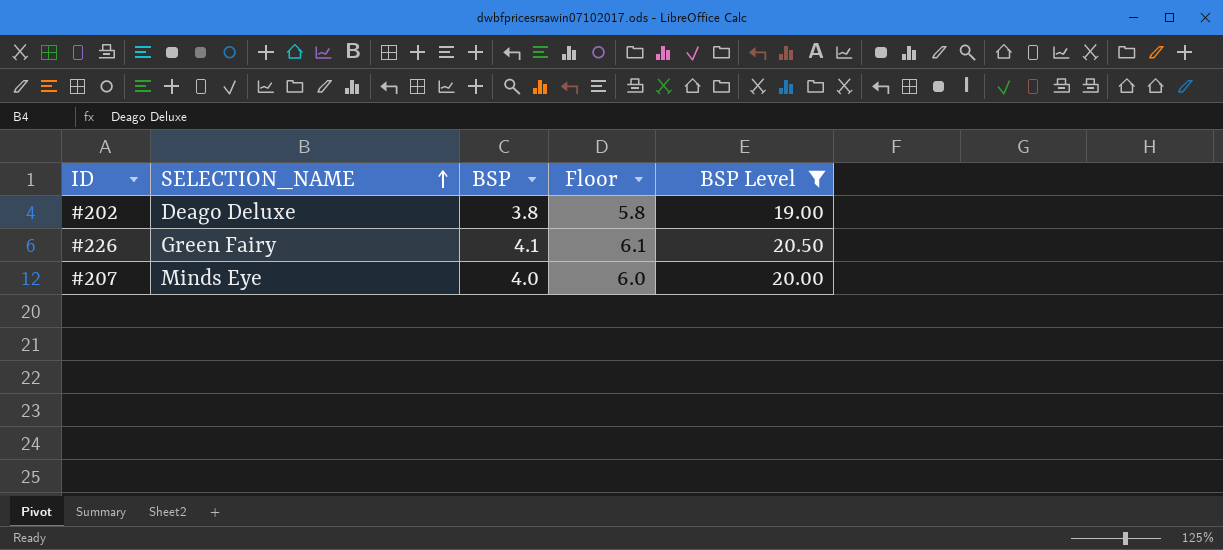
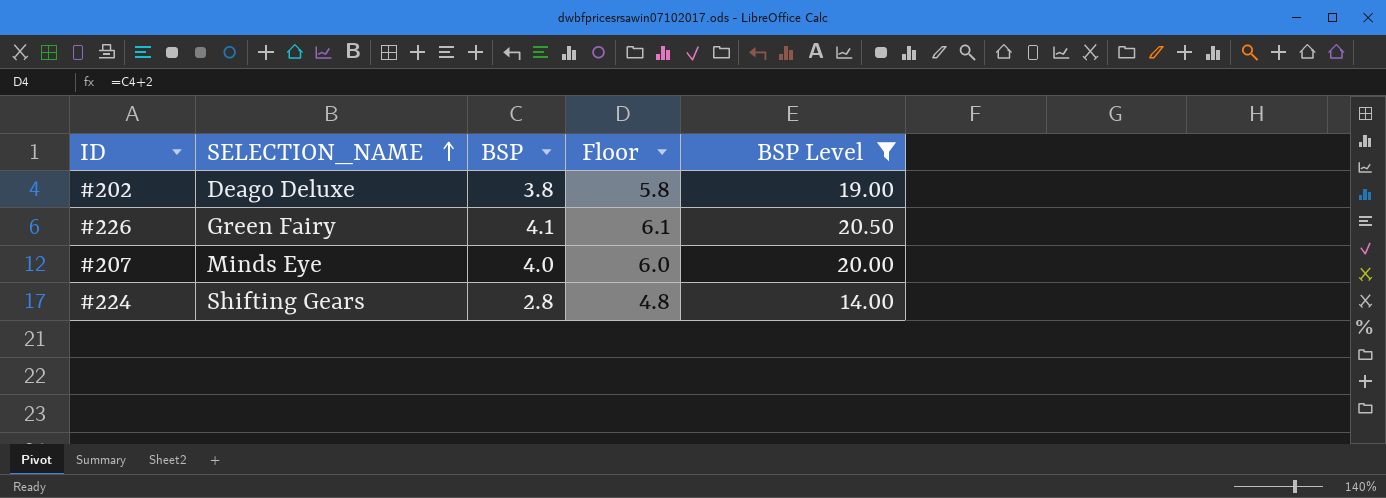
row #224: none -> Shifting Gears | 2.8 | 4.8 | 14.00

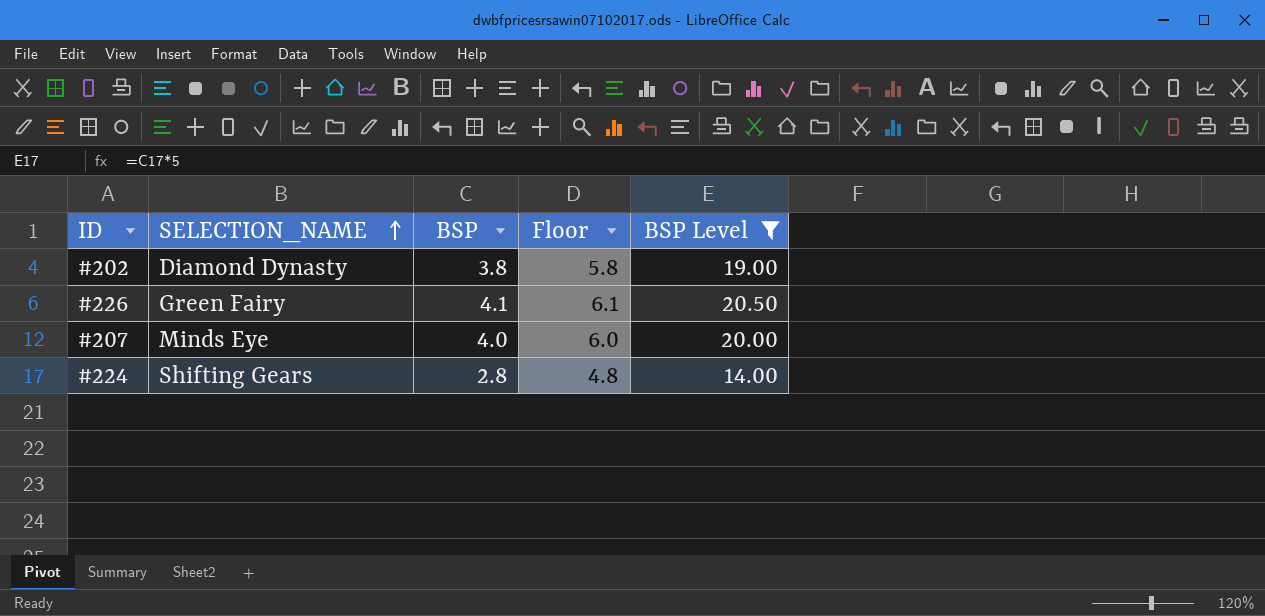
#202 | SELECTION_NAME: Deago Deluxe -> Diamond Dynasty

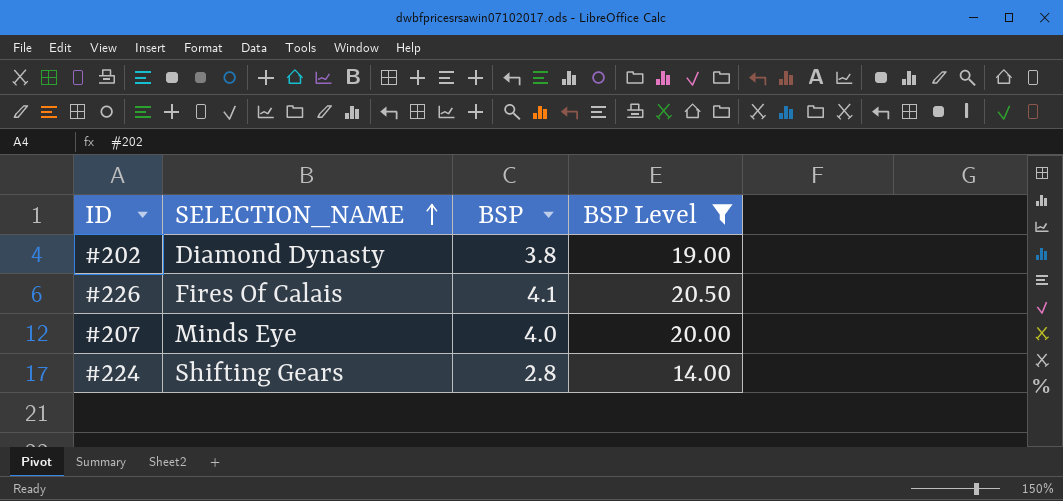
column Floor | formula: [BSP] + 2 -> none
#226 | SELECTION_NAME: Green Fairy -> Fires Of Calais

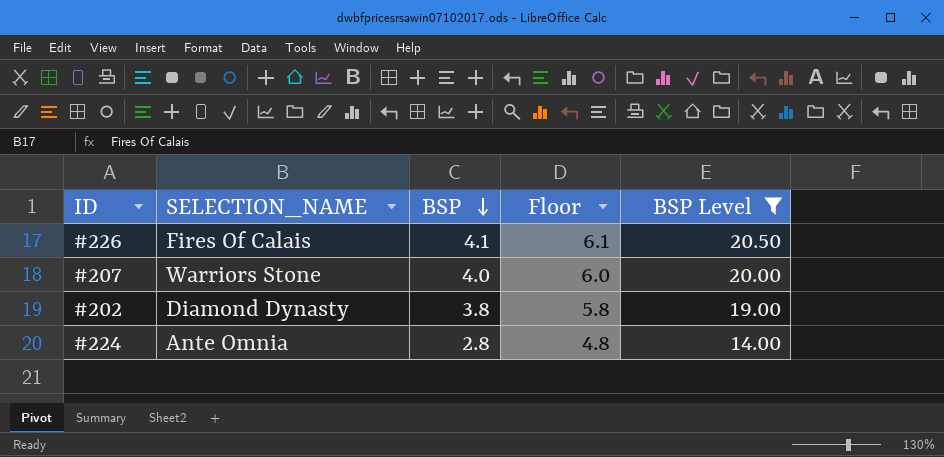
row order: SELECTION_NAME ascending -> BSP descending
column Floor | formula: none -> [BSP] + 2
#207 | SELECTION_NAME: Minds Eye -> Warriors Stone
#224 | SELECTION_NAME: Shifting Gears -> Ante Omnia

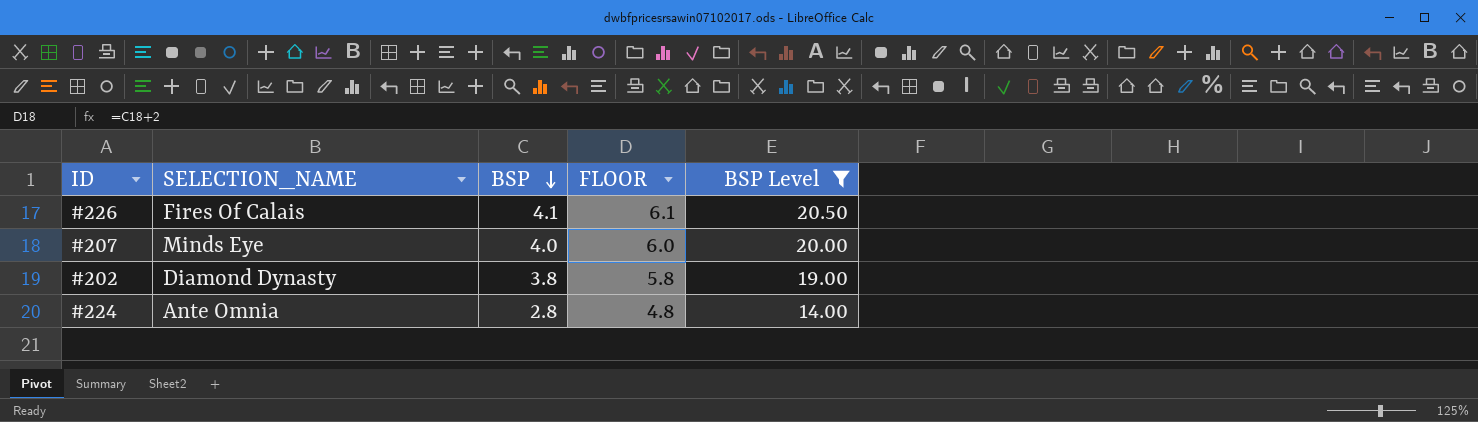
column name: Floor -> FLOOR
#207 | SELECTION_NAME: Warriors Stone -> Minds Eye

